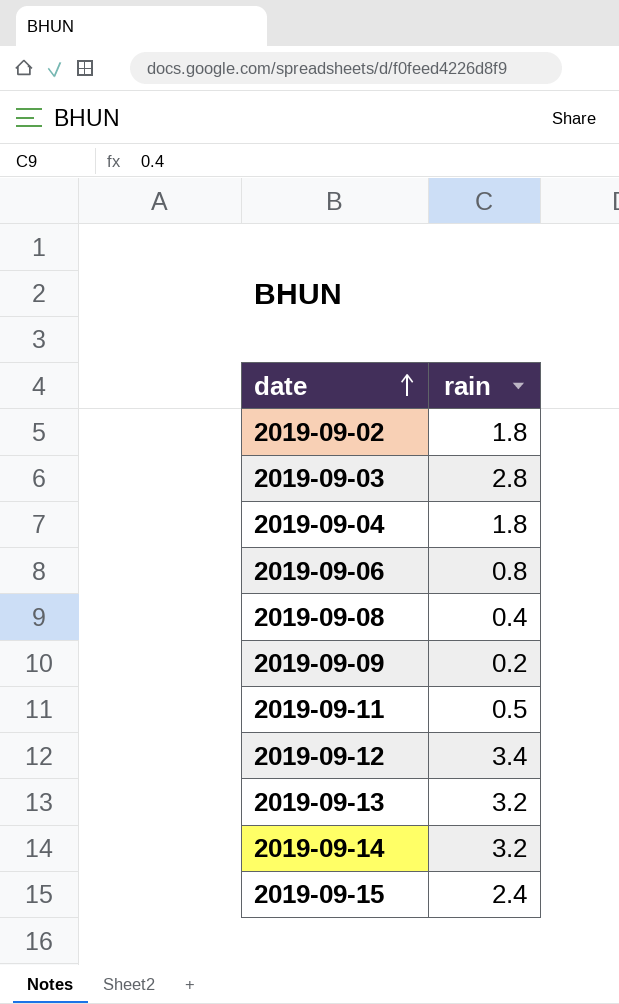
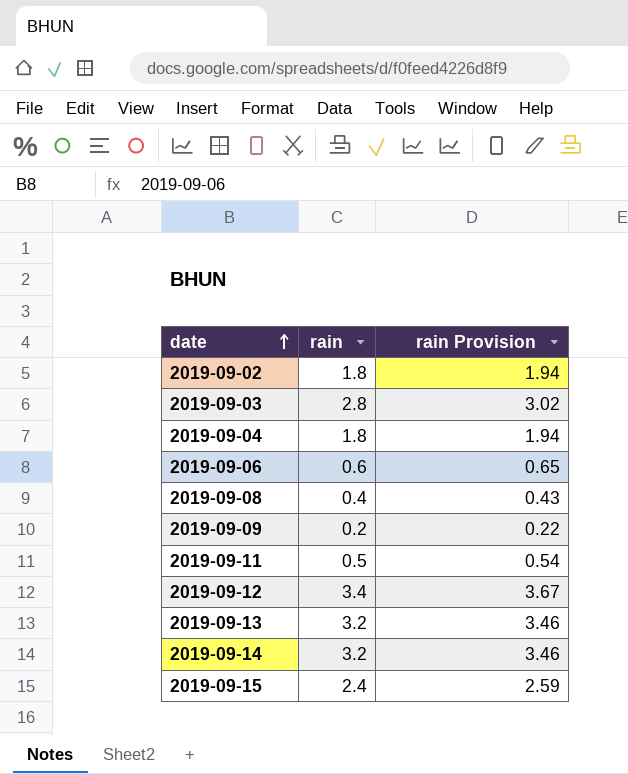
column rain Provision | formula: none -> [rain] * 1.08
2019-09-06 | rain: 0.8 -> 0.6

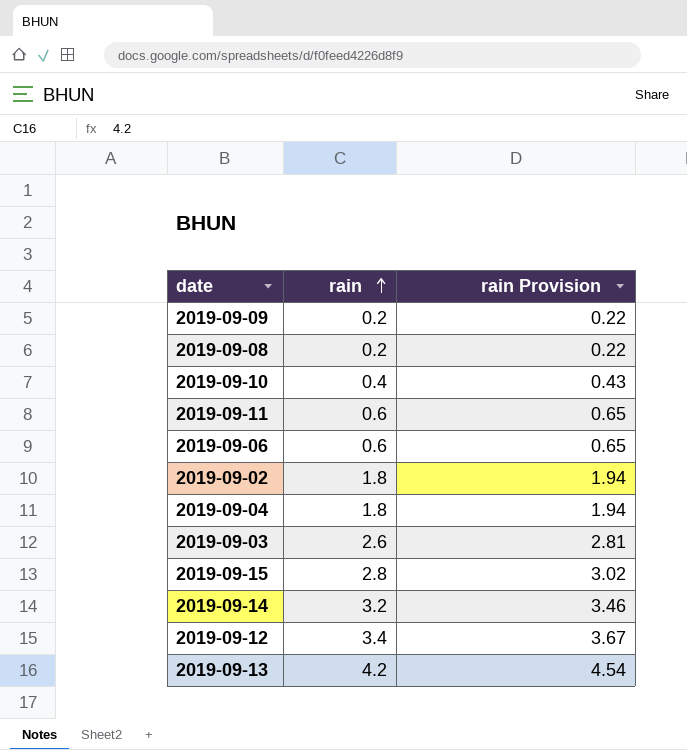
row order: date ascending -> rain ascending
2019-09-08 | rain: 0.4 -> 0.2
2019-09-08 | rain Provision: 0.43 -> 0.22
row 2019-09-10: none -> 0.4 | 0.43
2019-09-11 | rain: 0.5 -> 0.6
2019-09-11 | rain Provision: 0.54 -> 0.65
2019-09-03 | rain: 2.8 -> 2.6
2019-09-03 | rain Provision: 3.02 -> 2.81
2019-09-15 | rain: 2.4 -> 2.8
2019-09-15 | rain Provision: 2.59 -> 3.02
2019-09-13 | rain: 3.2 -> 4.2
2019-09-13 | rain Provision: 3.46 -> 4.54

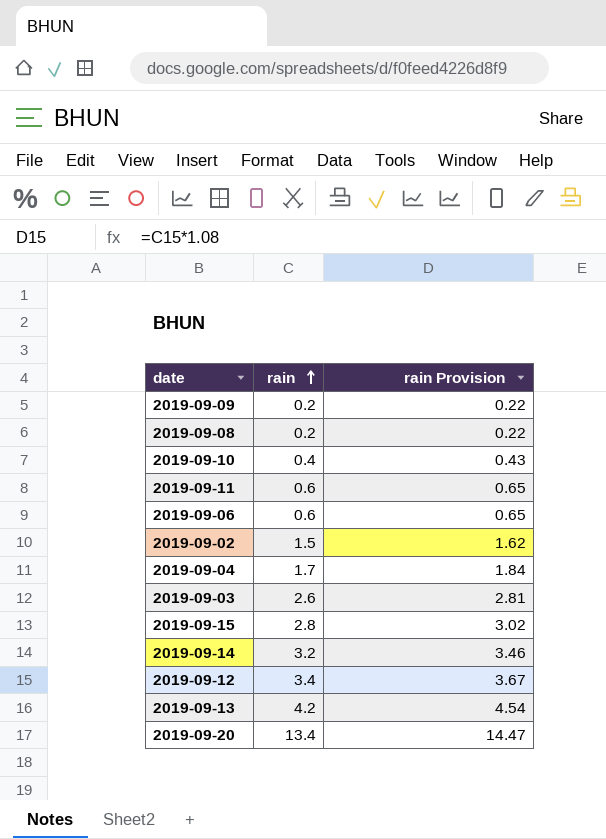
2019-09-02 | rain: 1.8 -> 1.5
2019-09-02 | rain Provision: 1.94 -> 1.62
2019-09-04 | rain: 1.8 -> 1.7
2019-09-04 | rain Provision: 1.94 -> 1.84
row 2019-09-20: none -> 13.4 | 14.47

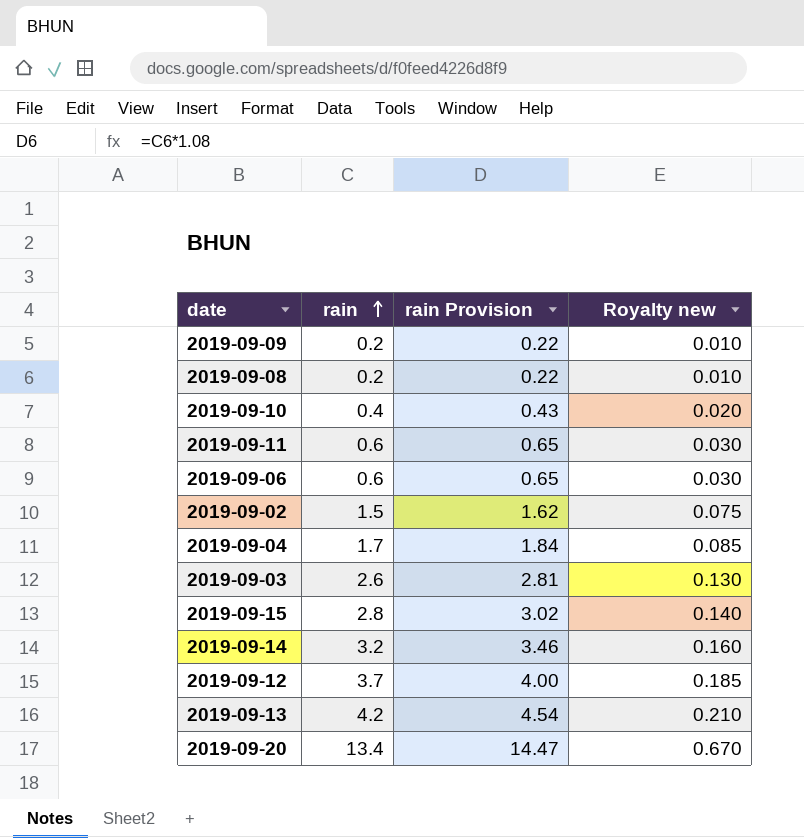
column Royalty new | formula: none -> [rain] * 0.05
2019-09-12 | rain: 3.4 -> 3.7
2019-09-12 | rain Provision: 3.67 -> 4.00

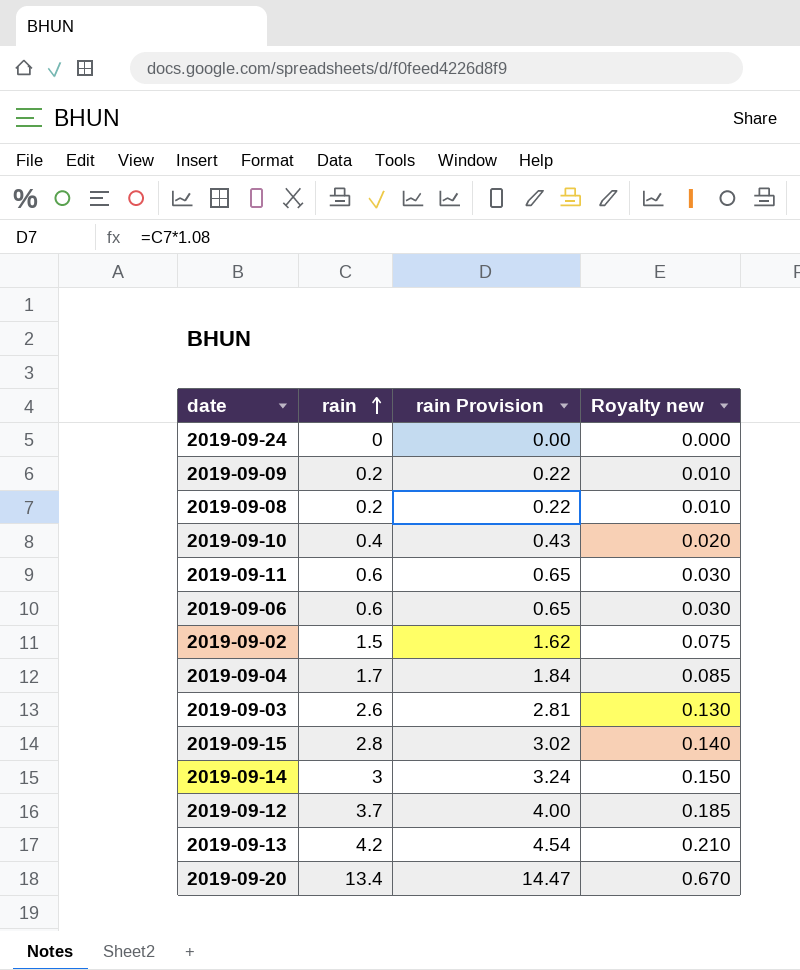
row 2019-09-24: none -> 0 | 0.00 | 0.000
2019-09-14 | rain: 3.2 -> 3
2019-09-14 | rain Provision: 3.46 -> 3.24
2019-09-14 | Royalty new: 0.160 -> 0.150

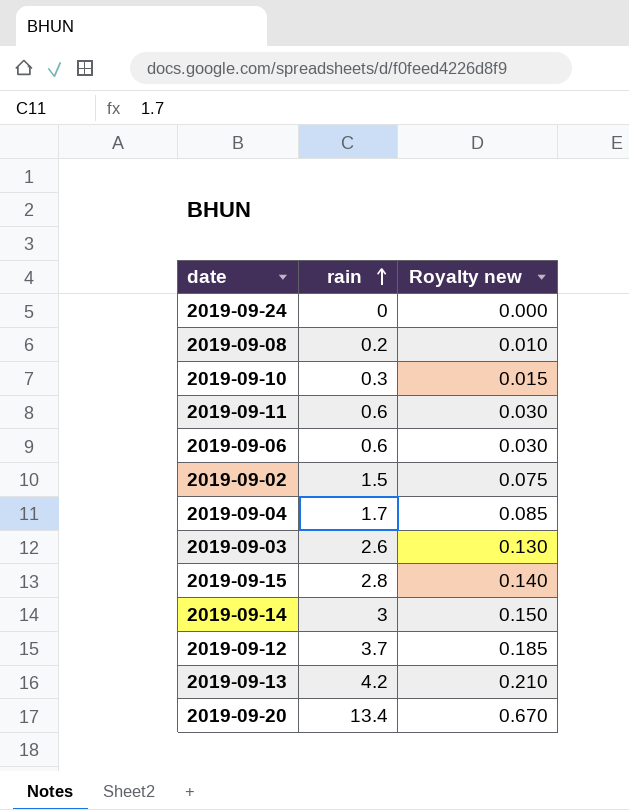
column rain Provision | formula: [rain] * 1.08 -> none
row 2019-09-09: 0.2 | 0.22 | 0.010 -> none
2019-09-10 | rain: 0.4 -> 0.3
2019-09-10 | Royalty new: 0.020 -> 0.015

